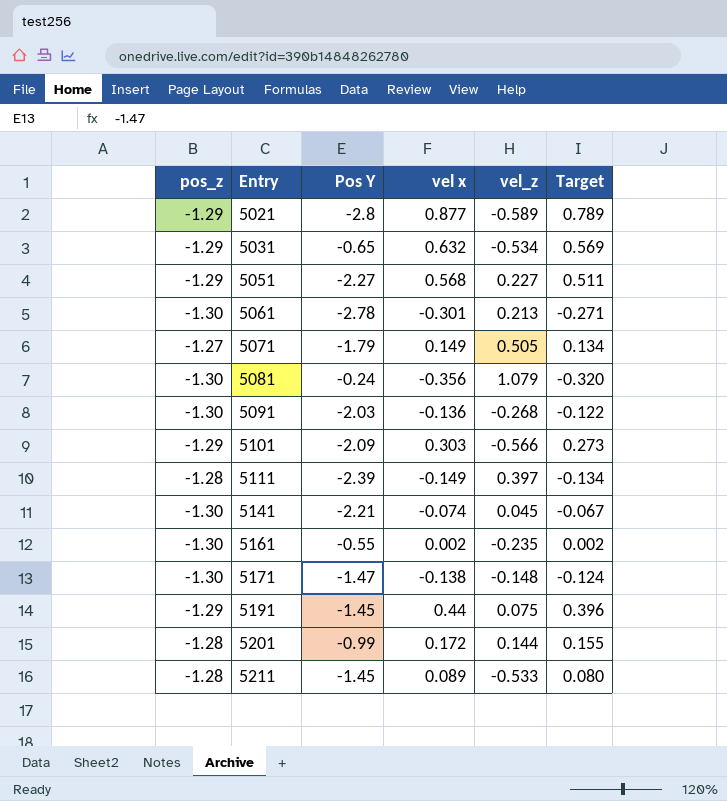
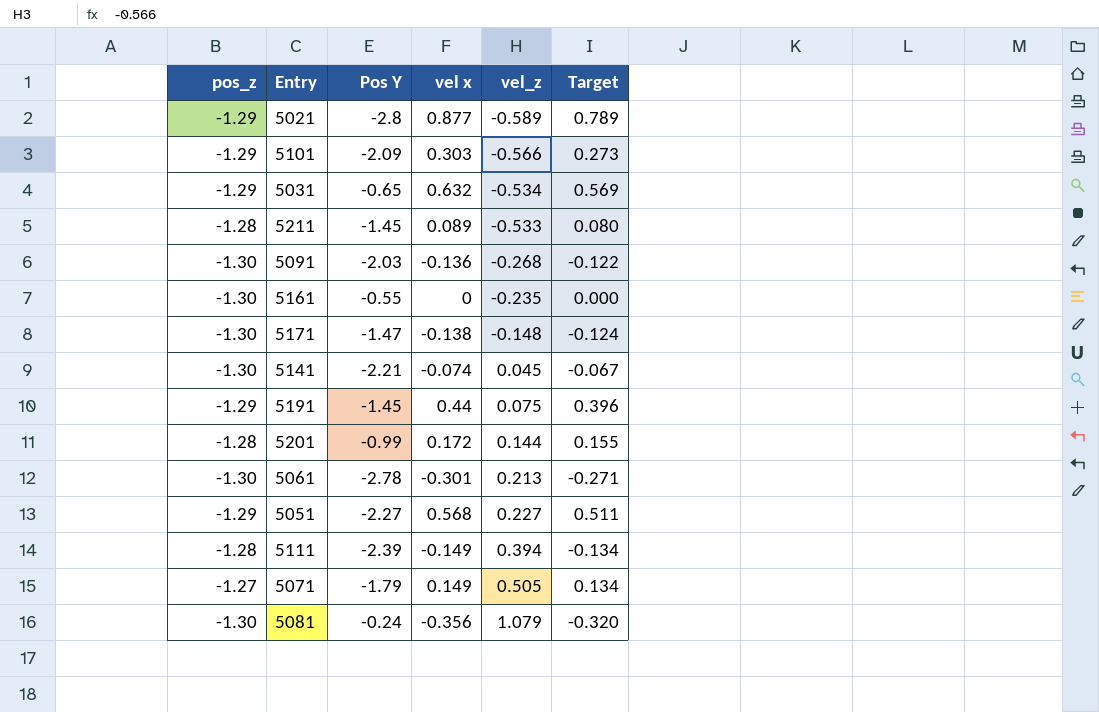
row order: Entry ascending -> vel_z ascending
5161 | vel x: 0.002 -> 0
5161 | Target: 0.002 -> 0.000
5111 | vel_z: 0.397 -> 0.394

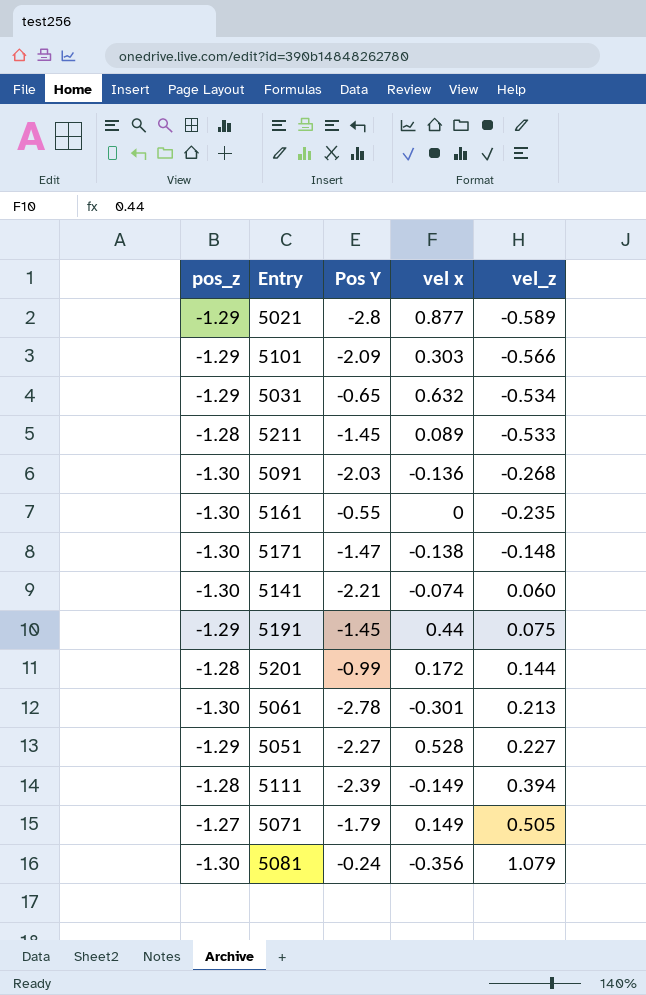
column Target | formula: [vel x] * 0.9 -> none
5141 | vel_z: 0.045 -> 0.060
5051 | vel x: 0.568 -> 0.528

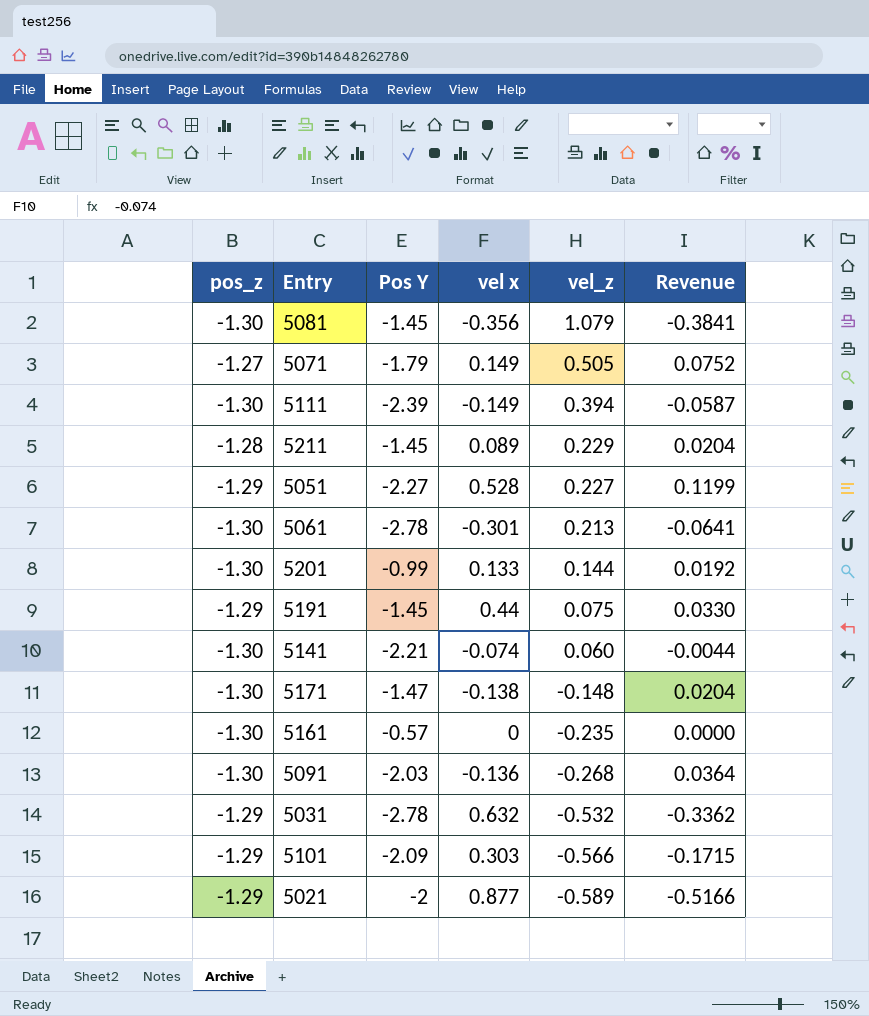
row order: vel_z ascending -> vel_z descending
column Revenue | formula: none -> [vel x] * [vel_z]
5081 | Pos Y: -0.24 -> -1.45
5111 | pos_z: -1.28 -> -1.30
5211 | vel_z: -0.533 -> 0.229
5201 | pos_z: -1.28 -> -1.30
5201 | vel x: 0.172 -> 0.133
5161 | Pos Y: -0.55 -> -0.57
5031 | Pos Y: -0.65 -> -2.78
5031 | vel_z: -0.534 -> -0.532
5021 | Pos Y: -2.8 -> -2

